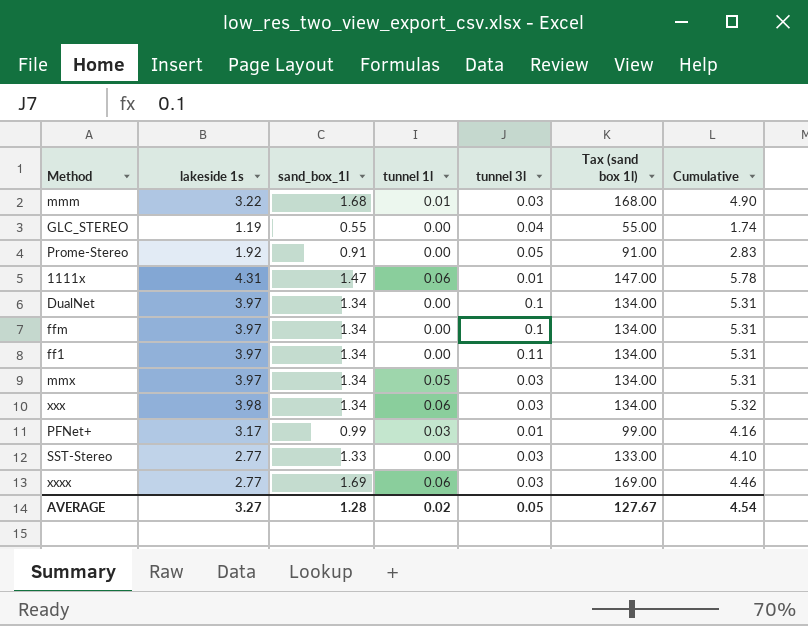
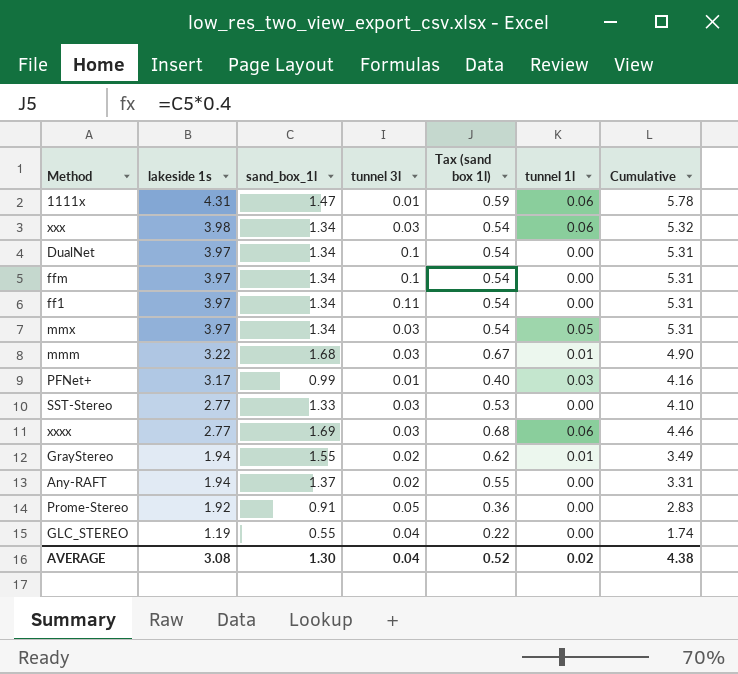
row order: none -> lakeside 1s descending
column Tax (sand box 1l) | formula: [sand_box_1l] * 100 -> [sand_box_1l] * 0.4
column tunnel 1l | position: 4 -> 6
row GrayStereo: none -> 1.94 | 1.55 | 0.02 | 0.62 | 0.01 | 3.49
row Any-RAFT: none -> 1.94 | 1.37 | 0.02 | 0.55 | 0.00 | 3.31
AVERAGE | lakeside 1s: 3.27 -> 3.08
AVERAGE | sand_box_1l: 1.28 -> 1.30
AVERAGE | tunnel 3l: 0.05 -> 0.04
AVERAGE | Tax (sand box 1l): 127.67 -> 0.52
AVERAGE | Cumulative: 4.54 -> 4.38

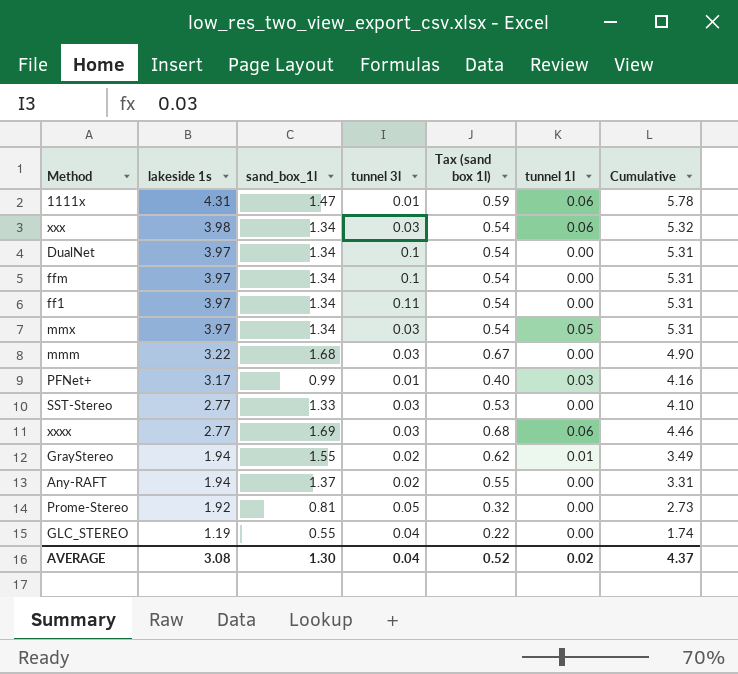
mmm | tunnel 1l: 0.01 -> 0.00
Prome-Stereo | sand_box_1l: 0.91 -> 0.81
Prome-Stereo | Tax (sand box 1l): 0.36 -> 0.32
Prome-Stereo | Cumulative: 2.83 -> 2.73
AVERAGE | Cumulative: 4.38 -> 4.37

